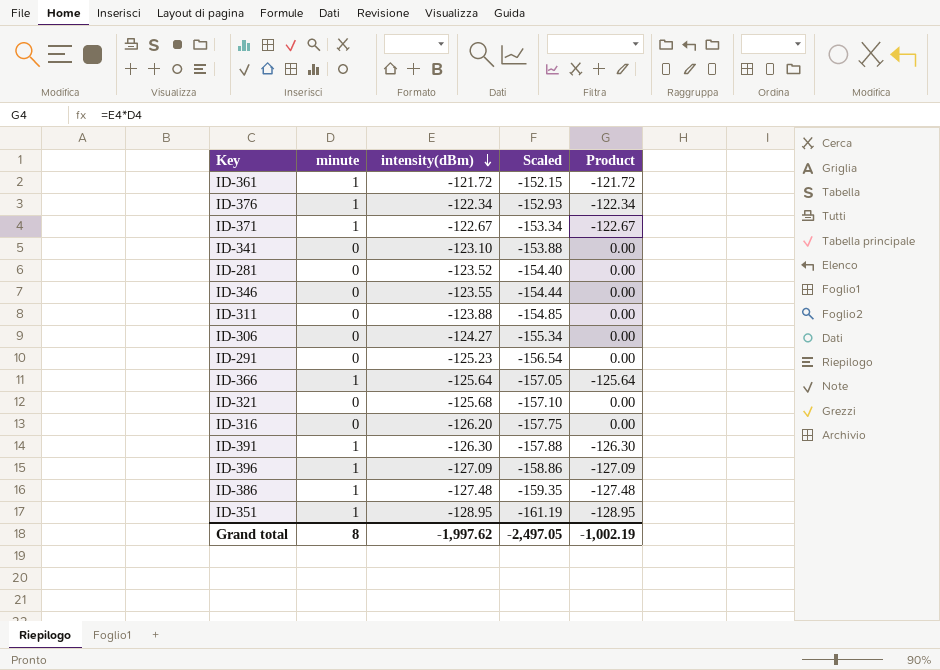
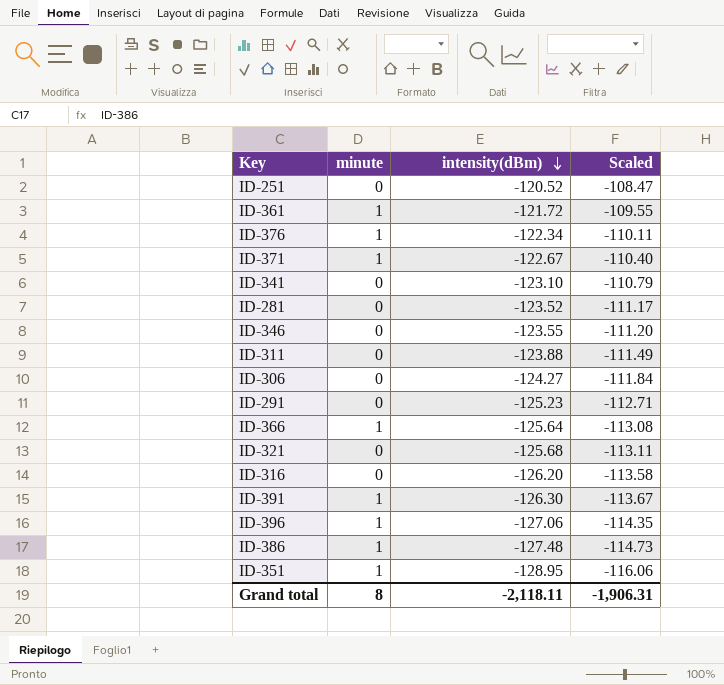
column Product | formula: [minute] * [intensity(dBm)] -> none
column Scaled | formula: [intensity(dBm)] * 1.25 -> [intensity(dBm)] * 0.9
row ID-251: none -> 0 | -120.52 | -108.47
ID-396 | intensity(dBm): -127.09 -> -127.06
Grand total | intensity(dBm): -1,997.62 -> -2,118.11
Grand total | Scaled: -2,497.05 -> -1,906.31

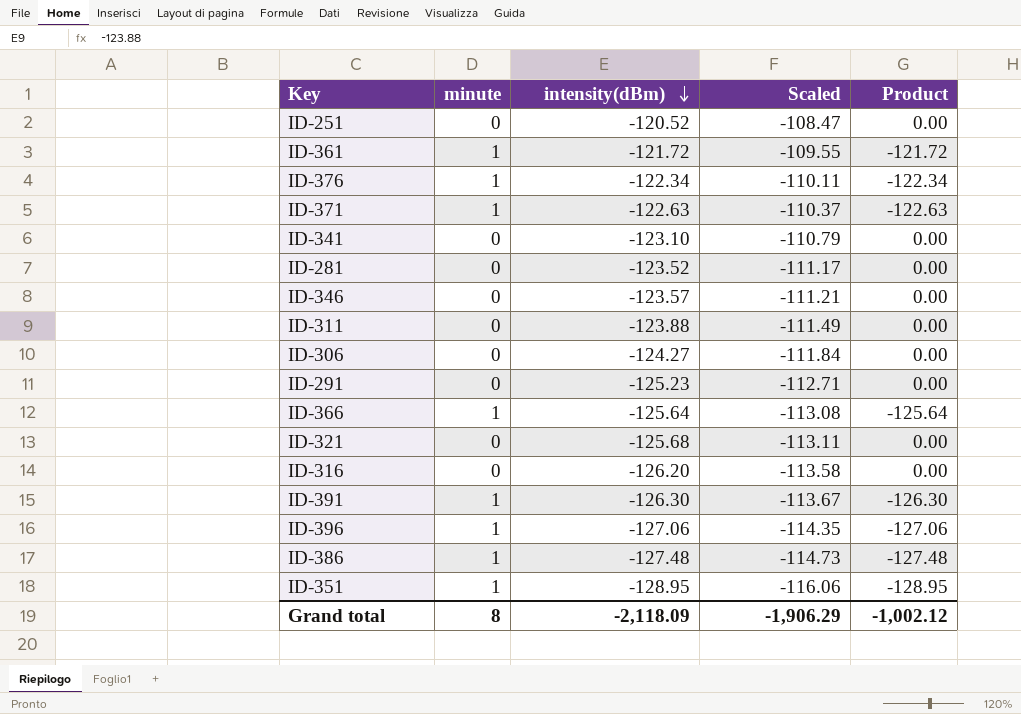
column Product | formula: none -> [minute] * [intensity(dBm)]
ID-371 | intensity(dBm): -122.67 -> -122.63
ID-371 | Scaled: -110.40 -> -110.37
ID-346 | intensity(dBm): -123.55 -> -123.57
ID-346 | Scaled: -111.20 -> -111.21
Grand total | intensity(dBm): -2,118.11 -> -2,118.09
Grand total | Scaled: -1,906.31 -> -1,906.29

